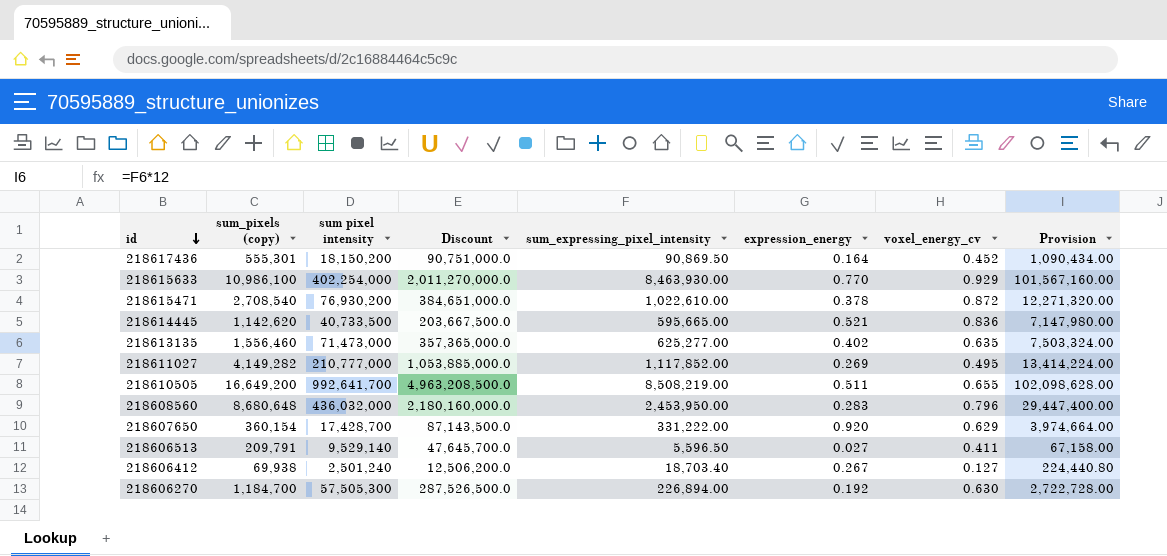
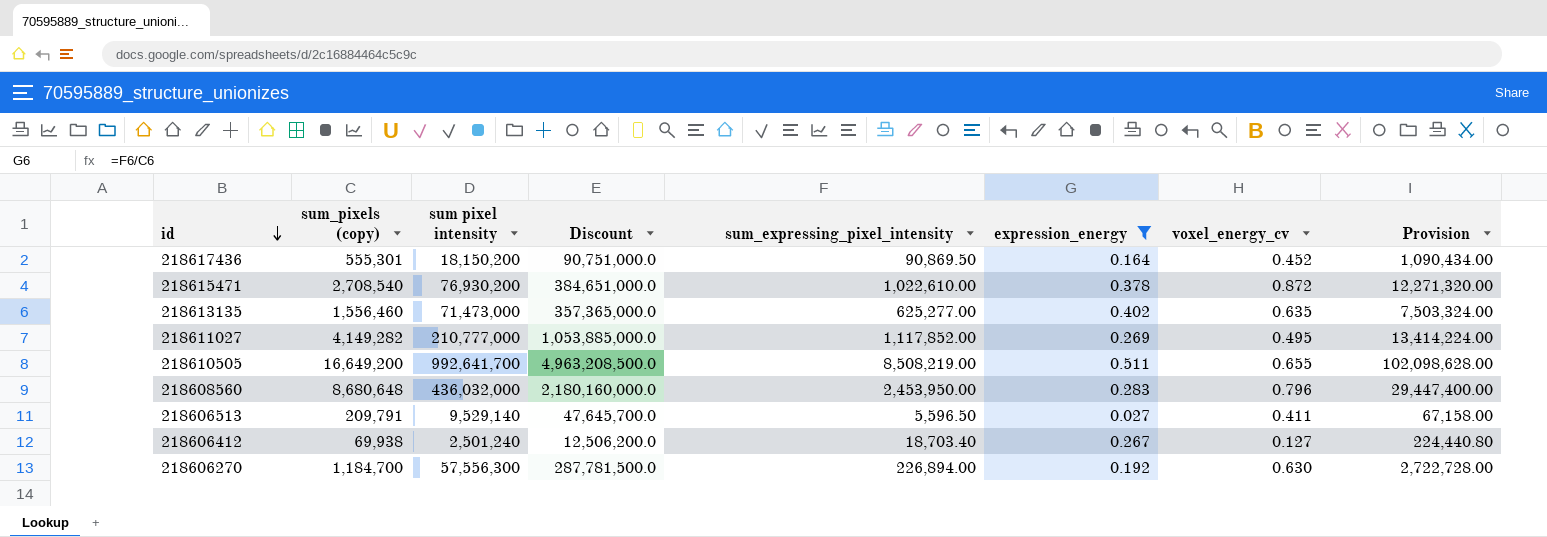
filter: none -> expression_energy <= 0.511
218606270 | sum pixel intensity: 57,505,300 -> 57,556,300
218606270 | Discount: 287,526,500.0 -> 287,781,500.0

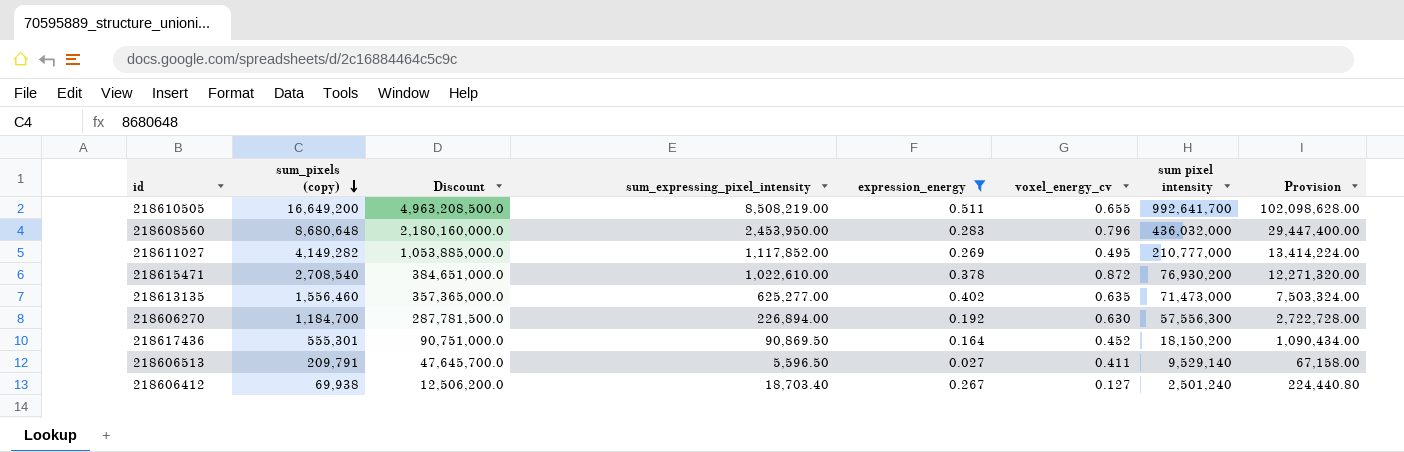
row order: id descending -> sum_pixels (copy) descending
column sum pixel intensity | position: 3 -> 7

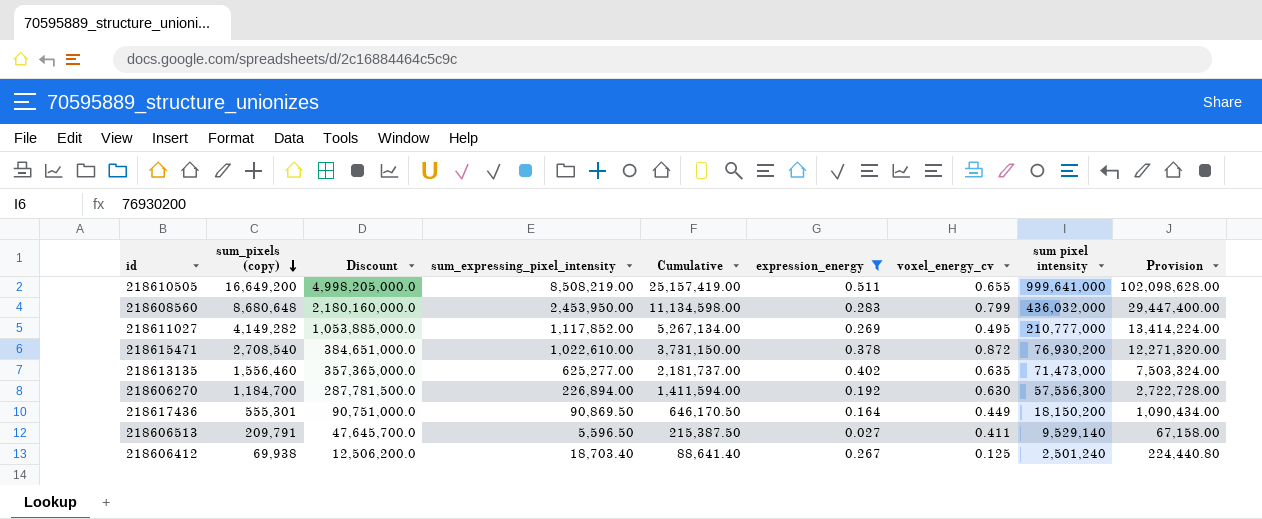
column Cumulative | formula: none -> [sum_pixels (copy)] + [sum_expressing_pixel_intensity]
218610505 | Discount: 4,963,208,500.0 -> 4,998,205,000.0
218610505 | sum pixel intensity: 992,641,700 -> 999,641,000
218608560 | voxel_energy_cv: 0.796 -> 0.799
218617436 | voxel_energy_cv: 0.452 -> 0.449
218606412 | voxel_energy_cv: 0.127 -> 0.125

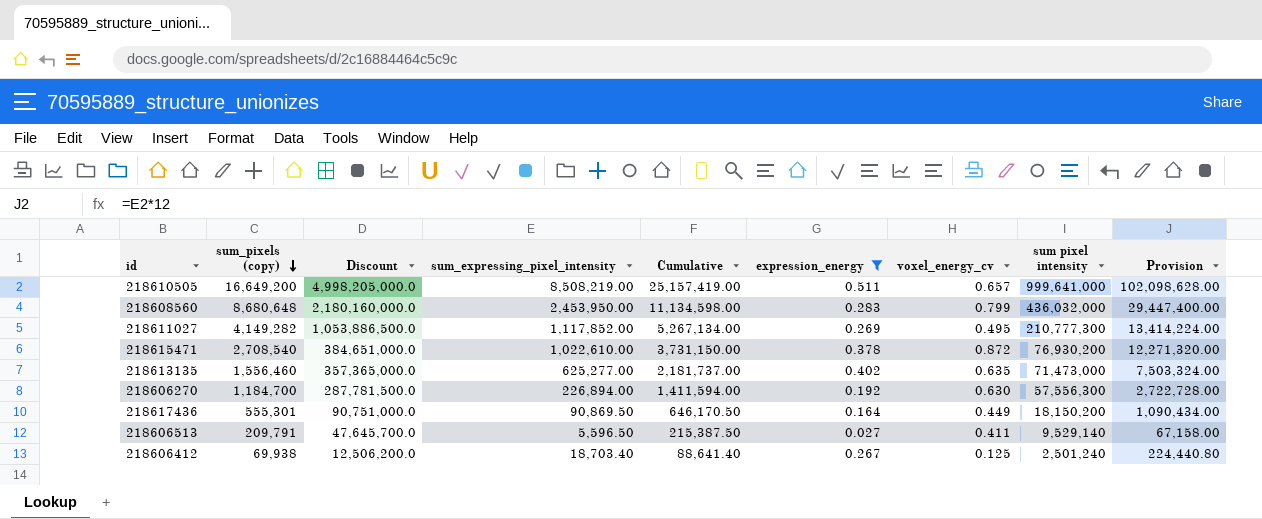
218610505 | voxel_energy_cv: 0.655 -> 0.657
218611027 | Discount: 1,053,885,000.0 -> 1,053,886,500.0
218611027 | sum pixel intensity: 210,777,000 -> 210,777,300

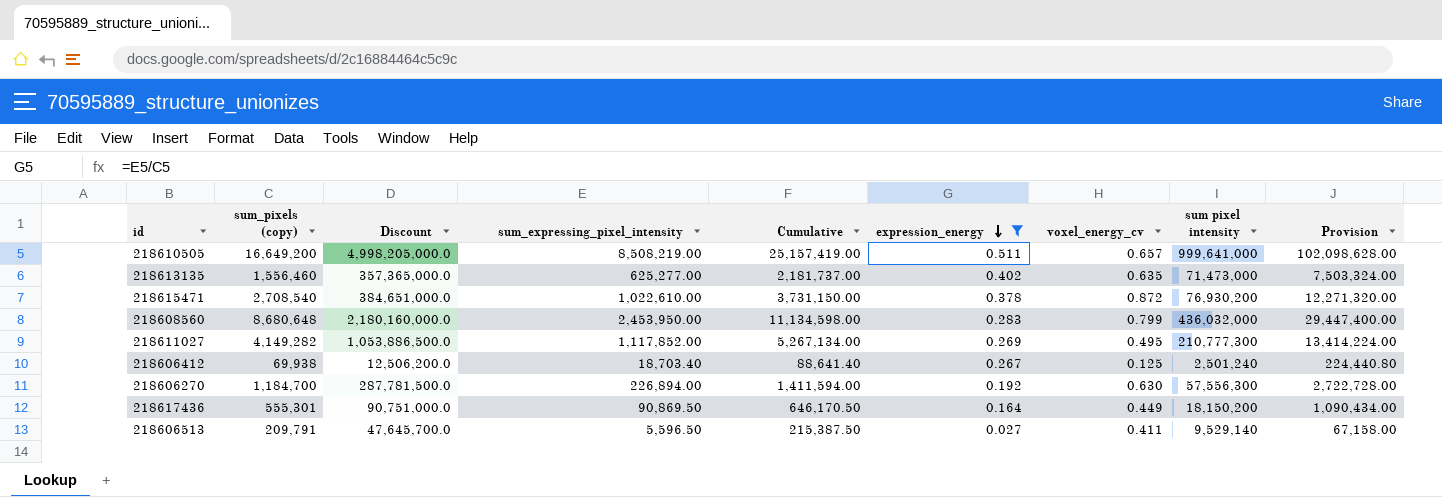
row order: sum_pixels (copy) descending -> expression_energy descending

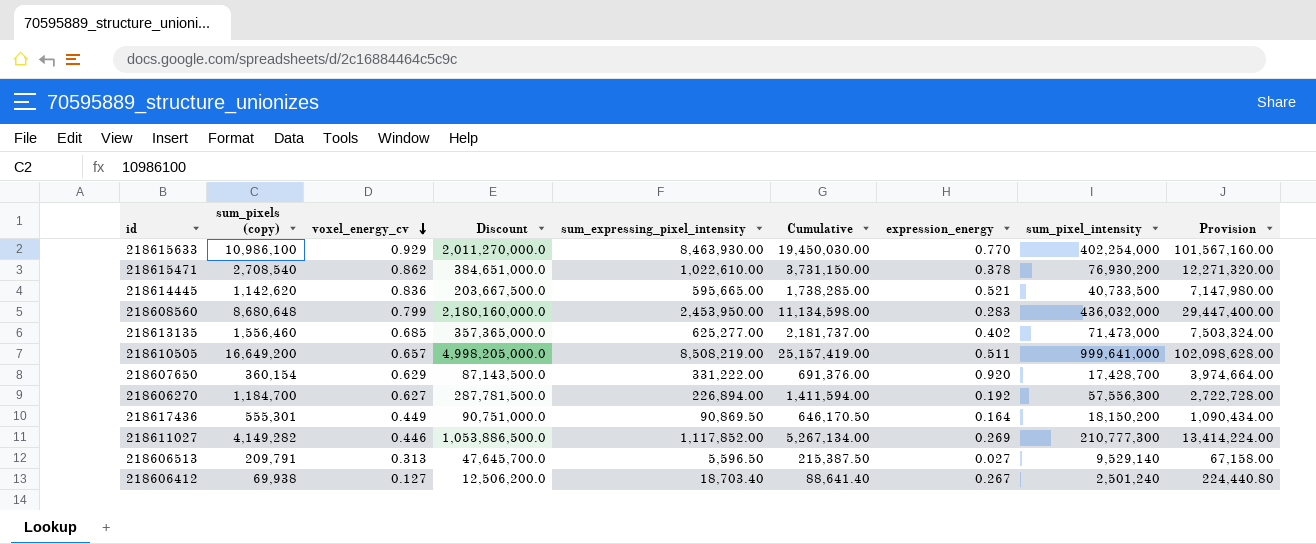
filter: expression_energy <= 0.511 -> none
row order: expression_energy descending -> voxel_energy_cv descending
column voxel_energy_cv | position: 7 -> 3
column name: sum pixel intensity -> sum_pixel_intensity
218615471 | voxel_energy_cv: 0.872 -> 0.862
218613135 | voxel_energy_cv: 0.635 -> 0.685
218606270 | voxel_energy_cv: 0.630 -> 0.627
218611027 | voxel_energy_cv: 0.495 -> 0.446
218606513 | voxel_energy_cv: 0.411 -> 0.313
218606412 | voxel_energy_cv: 0.125 -> 0.127

